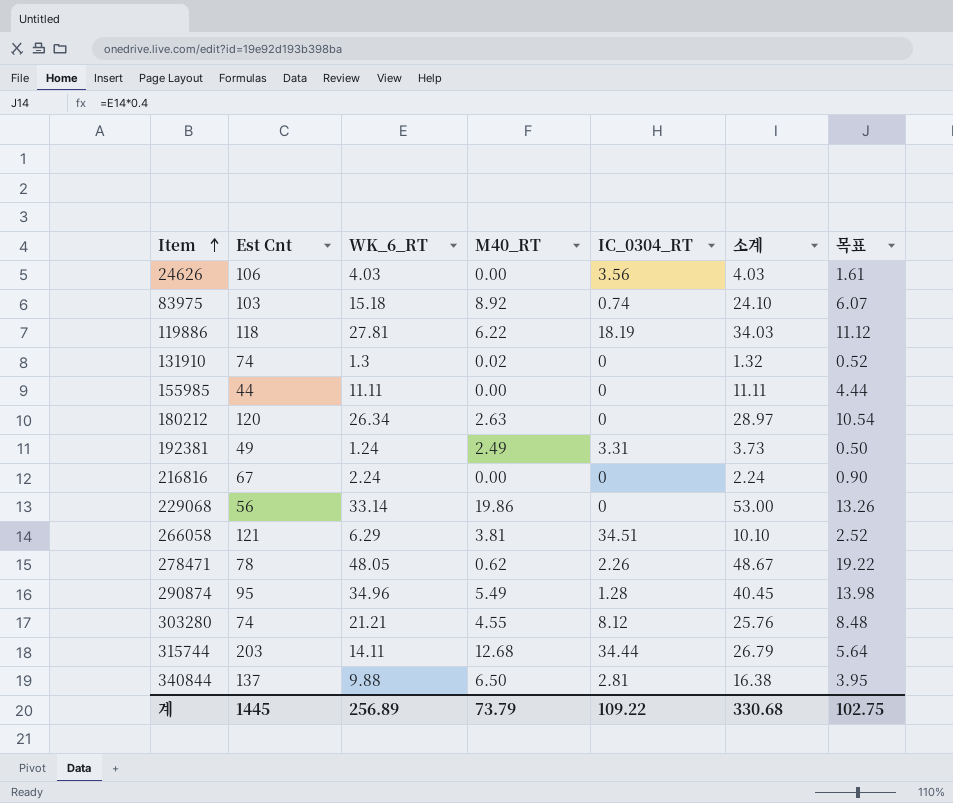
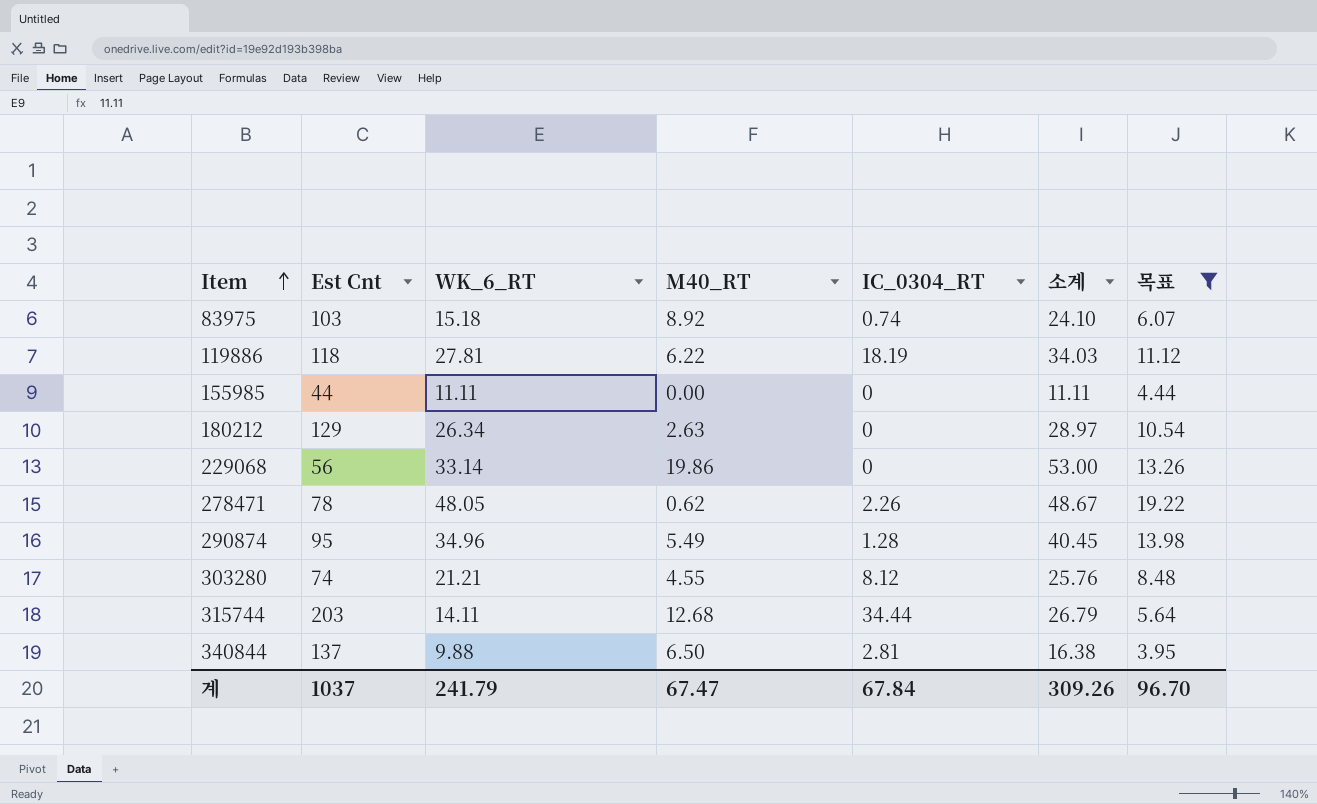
filter: none -> 목표 >= 3.95
180212 | Est Cnt: 120 -> 129
계 | Est Cnt: 1445 -> 1037
계 | WK_6_RT: 256.89 -> 241.79
계 | M40_RT: 73.79 -> 67.47
계 | IC_0304_RT: 109.22 -> 67.84
계 | 소계: 330.68 -> 309.26
계 | 목표: 102.75 -> 96.70

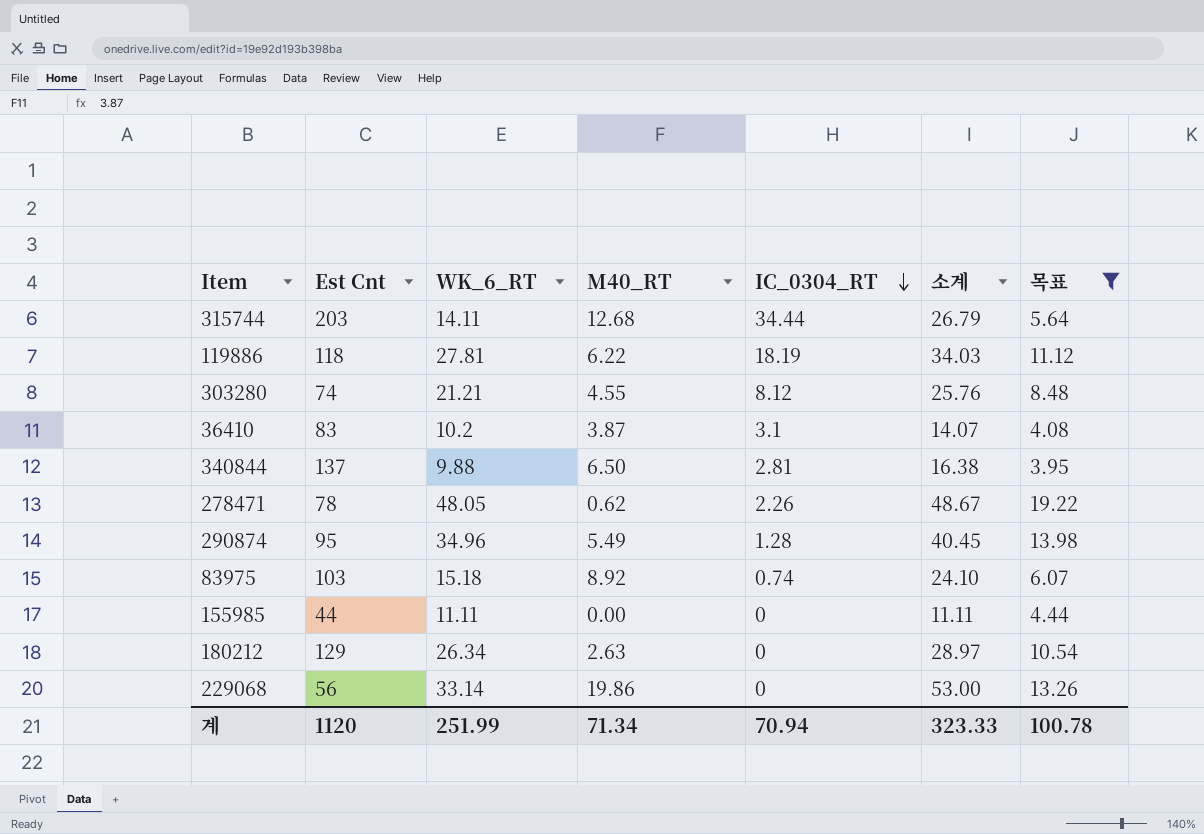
row order: Item ascending -> IC_0304_RT descending
row 36410: none -> 83 | 10.2 | 3.87 | 3.1 | 14.07 | 4.08
계 | Est Cnt: 1037 -> 1120
계 | WK_6_RT: 241.79 -> 251.99
계 | M40_RT: 67.47 -> 71.34
계 | IC_0304_RT: 67.84 -> 70.94
계 | 소계: 309.26 -> 323.33
계 | 목표: 96.70 -> 100.78

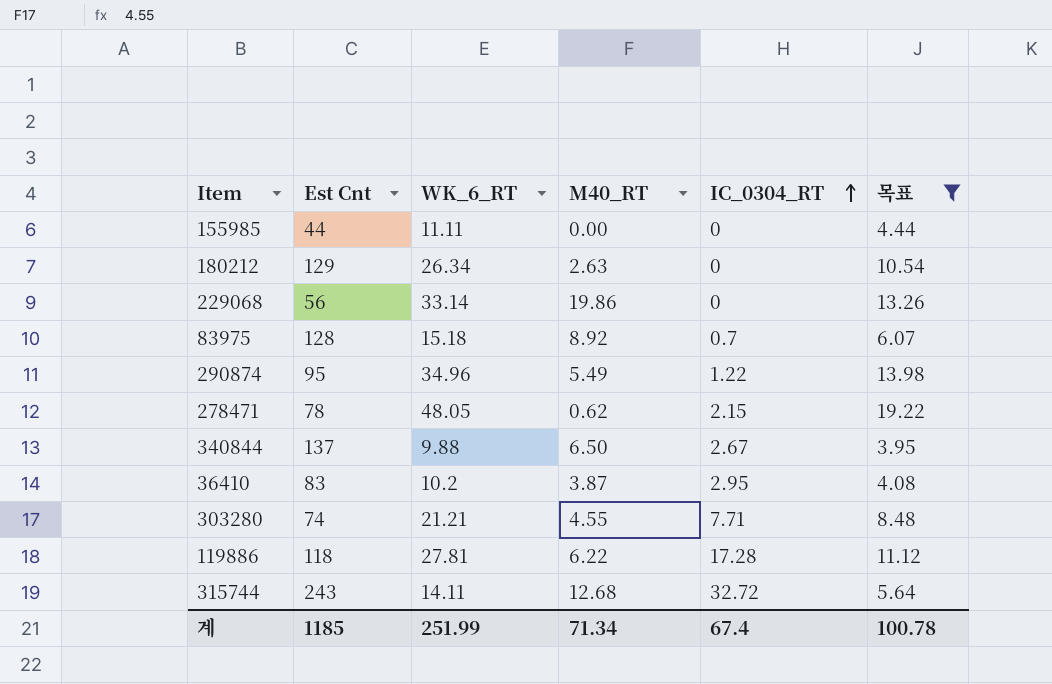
row order: IC_0304_RT descending -> IC_0304_RT ascending
column 소계 | formula: [WK_6_RT] + [M40_RT] -> none
83975 | Est Cnt: 103 -> 128
83975 | IC_0304_RT: 0.74 -> 0.7
290874 | IC_0304_RT: 1.28 -> 1.22
278471 | IC_0304_RT: 2.26 -> 2.15
340844 | IC_0304_RT: 2.81 -> 2.67
36410 | IC_0304_RT: 3.1 -> 2.95
303280 | IC_0304_RT: 8.12 -> 7.71
119886 | IC_0304_RT: 18.19 -> 17.28
315744 | Est Cnt: 203 -> 243
315744 | IC_0304_RT: 34.44 -> 32.72
계 | Est Cnt: 1120 -> 1185
계 | IC_0304_RT: 70.94 -> 67.4

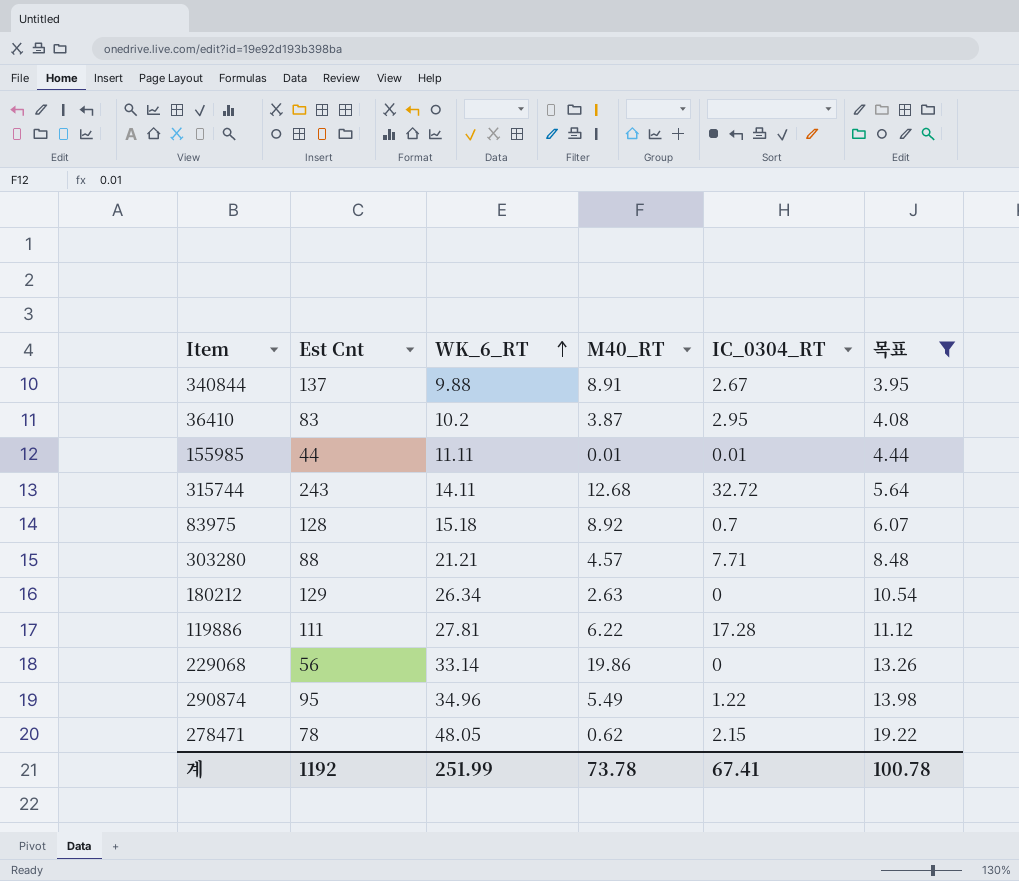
row order: IC_0304_RT ascending -> WK_6_RT ascending
340844 | M40_RT: 6.50 -> 8.91
155985 | M40_RT: 0.00 -> 0.01
155985 | IC_0304_RT: 0 -> 0.01
303280 | Est Cnt: 74 -> 88
303280 | M40_RT: 4.55 -> 4.57
119886 | Est Cnt: 118 -> 111
계 | Est Cnt: 1185 -> 1192
계 | M40_RT: 71.34 -> 73.78
계 | IC_0304_RT: 67.4 -> 67.41

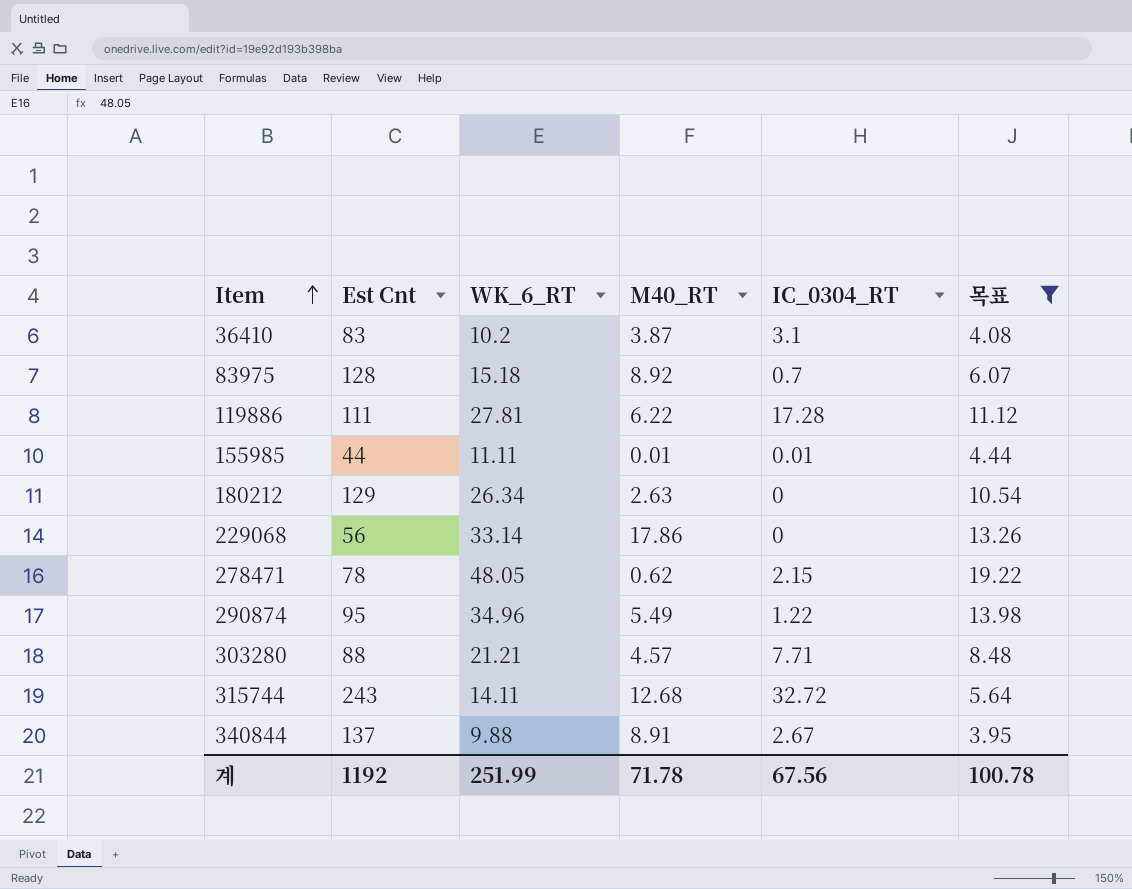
row order: WK_6_RT ascending -> Item ascending
36410 | IC_0304_RT: 2.95 -> 3.1
229068 | M40_RT: 19.86 -> 17.86
계 | M40_RT: 73.78 -> 71.78
계 | IC_0304_RT: 67.41 -> 67.56

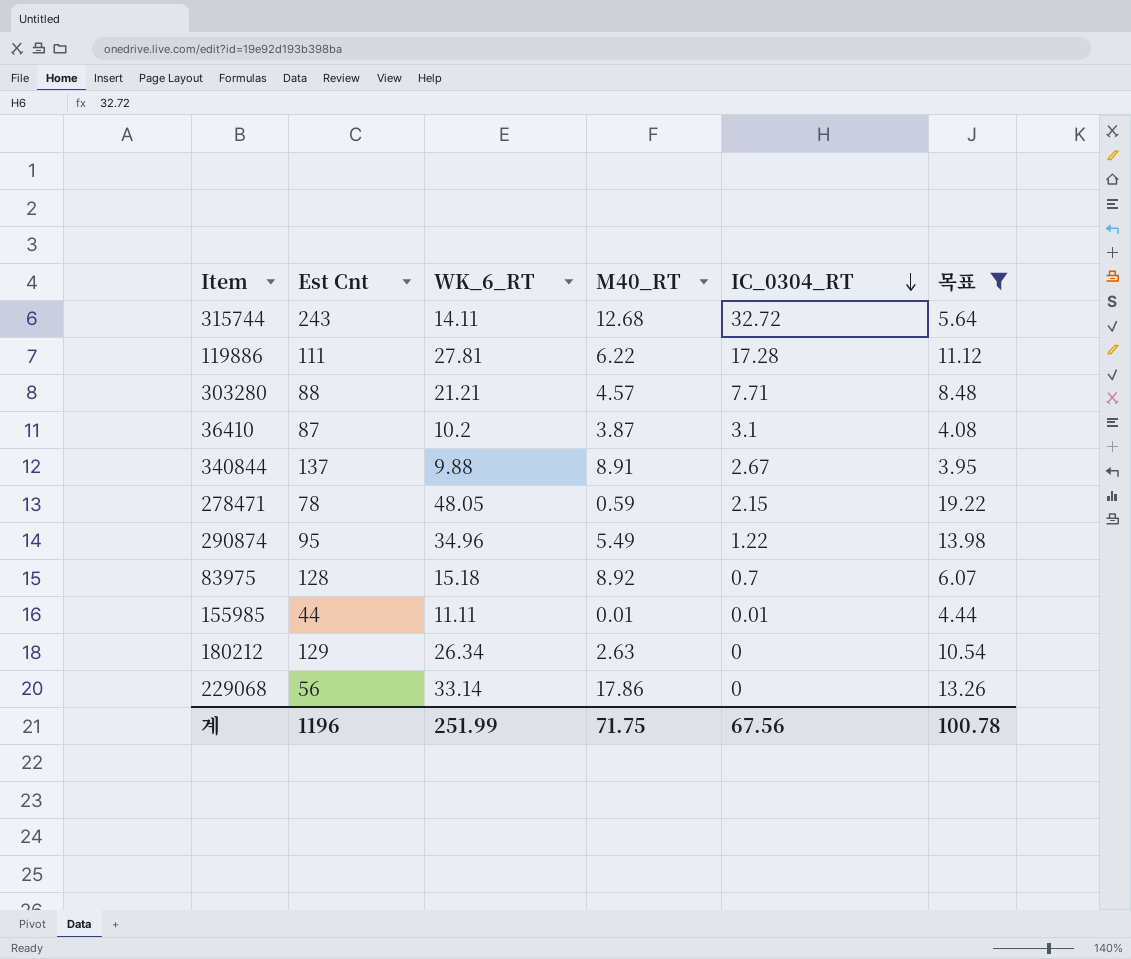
row order: Item ascending -> IC_0304_RT descending
36410 | Est Cnt: 83 -> 87
278471 | M40_RT: 0.62 -> 0.59
계 | Est Cnt: 1192 -> 1196
계 | M40_RT: 71.78 -> 71.75

